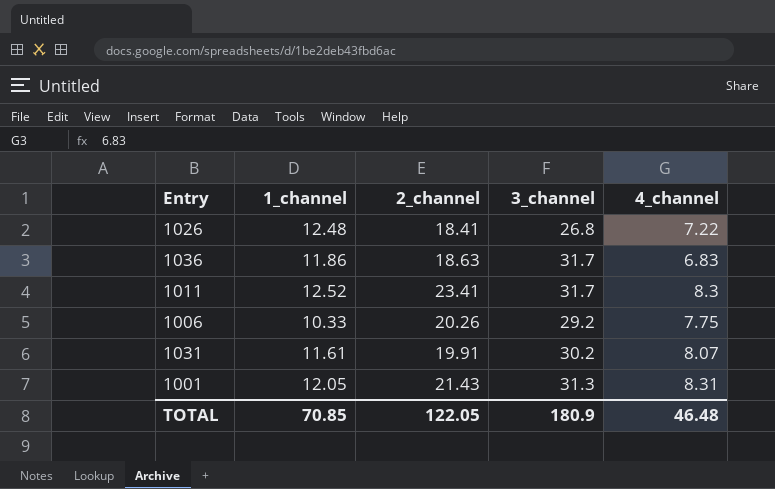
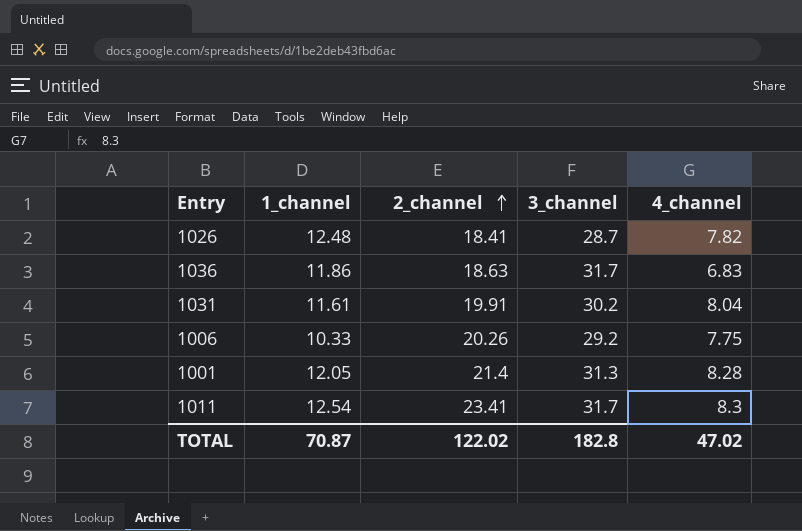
row order: none -> 2_channel ascending
1026 | 3_channel: 26.8 -> 28.7
1026 | 4_channel: 7.22 -> 7.82
1031 | 4_channel: 8.07 -> 8.04
1001 | 2_channel: 21.43 -> 21.4
1001 | 4_channel: 8.31 -> 8.28
1011 | 1_channel: 12.52 -> 12.54
TOTAL | 1_channel: 70.85 -> 70.87
TOTAL | 2_channel: 122.05 -> 122.02
TOTAL | 3_channel: 180.9 -> 182.8
TOTAL | 4_channel: 46.48 -> 47.02

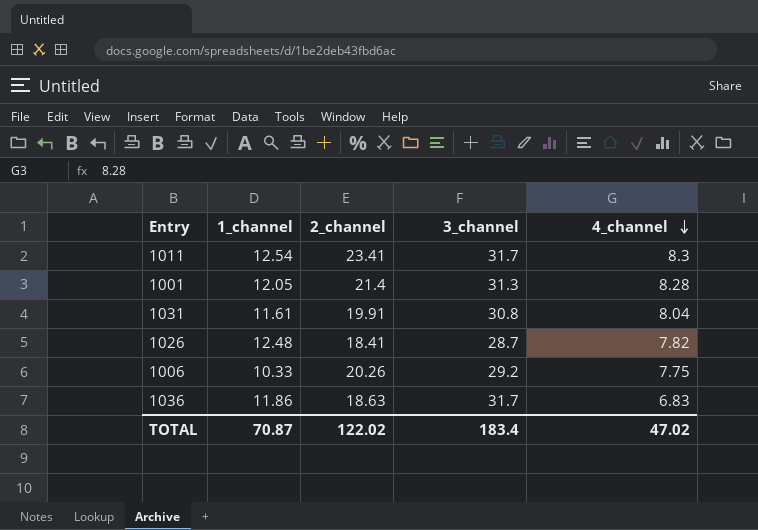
row order: 2_channel ascending -> 4_channel descending
1031 | 3_channel: 30.2 -> 30.8
TOTAL | 3_channel: 182.8 -> 183.4

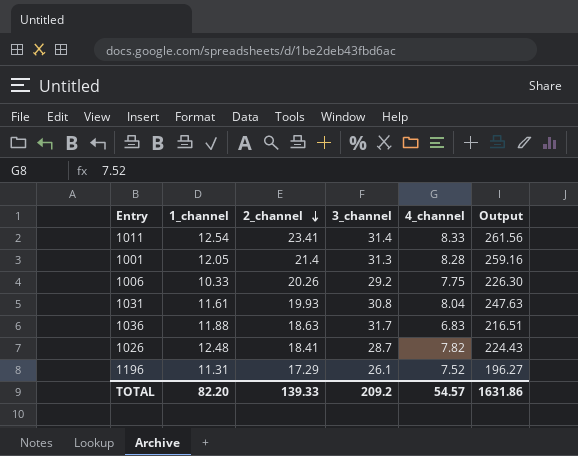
row order: 4_channel descending -> 2_channel descending
column Output | formula: none -> [3_channel] * [4_channel]
1011 | 3_channel: 31.7 -> 31.4
1011 | 4_channel: 8.3 -> 8.33
1031 | 2_channel: 19.91 -> 19.93
1036 | 1_channel: 11.86 -> 11.88
row 1196: none -> 11.31 | 17.29 | 26.1 | 7.52 | 196.27
TOTAL | 1_channel: 70.87 -> 82.20
TOTAL | 2_channel: 122.02 -> 139.33
TOTAL | 3_channel: 183.4 -> 209.2
TOTAL | 4_channel: 47.02 -> 54.57

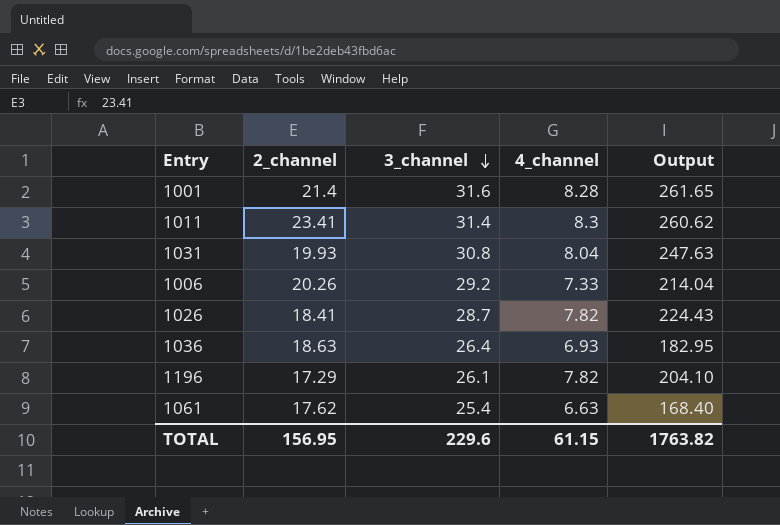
row order: 2_channel descending -> 3_channel descending
column 1_channel | position: 2 -> none
1001 | 3_channel: 31.3 -> 31.6
1001 | Output: 259.16 -> 261.65
1011 | 4_channel: 8.33 -> 8.3
1011 | Output: 261.56 -> 260.62
1006 | 4_channel: 7.75 -> 7.33
1006 | Output: 226.30 -> 214.04
1036 | 3_channel: 31.7 -> 26.4
1036 | 4_channel: 6.83 -> 6.93
1036 | Output: 216.51 -> 182.95
1196 | 4_channel: 7.52 -> 7.82
1196 | Output: 196.27 -> 204.10
row 1061: none -> 17.62 | 25.4 | 6.63 | 168.40
TOTAL | 2_channel: 139.33 -> 156.95
TOTAL | 3_channel: 209.2 -> 229.6
TOTAL | 4_channel: 54.57 -> 61.15
TOTAL | Output: 1631.86 -> 1763.82

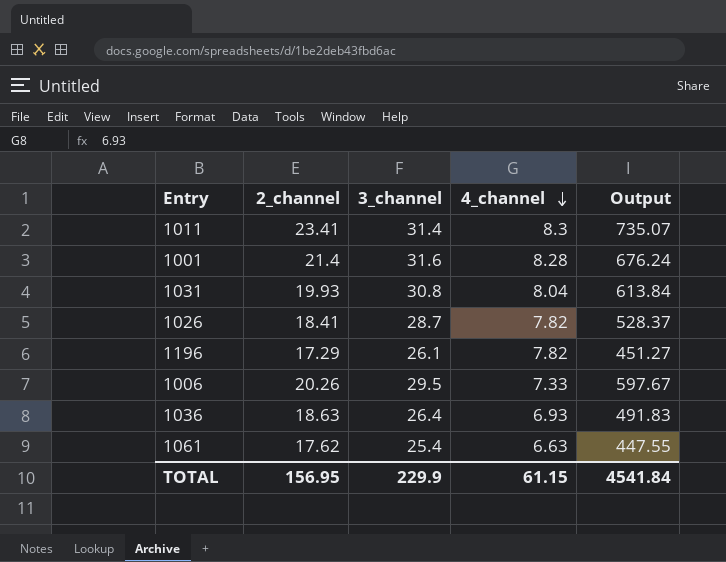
row order: 3_channel descending -> 4_channel descending
column Output | formula: [3_channel] * [4_channel] -> [2_channel] * [3_channel]
1006 | 3_channel: 29.2 -> 29.5
TOTAL | 3_channel: 229.6 -> 229.9
TOTAL | Output: 1763.82 -> 4541.84

